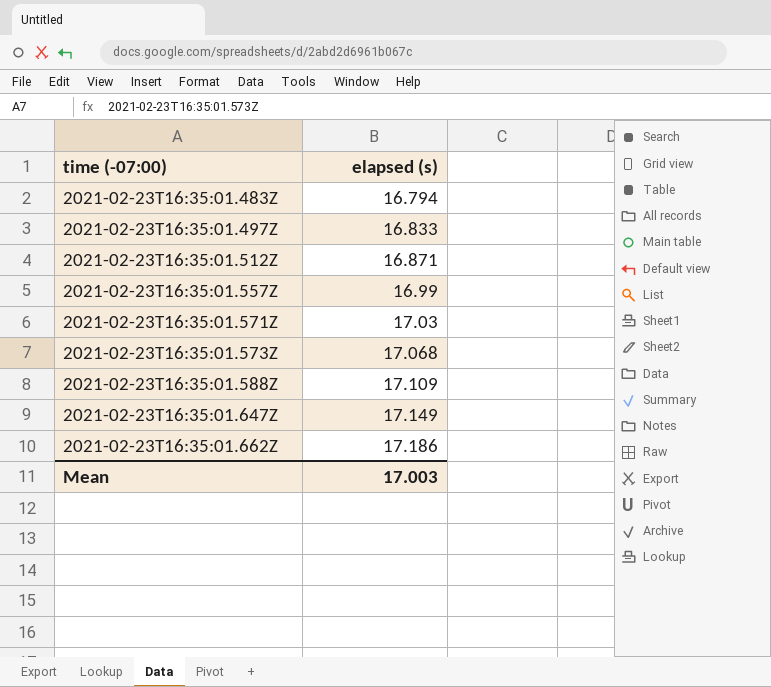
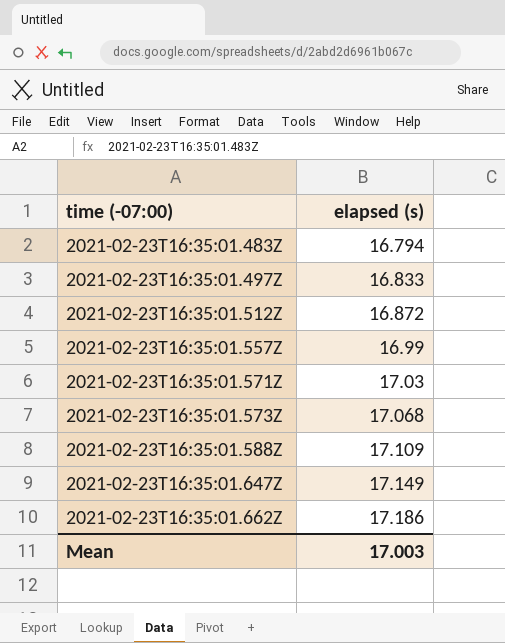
2021-02-23T16:35:01.512Z | elapsed (s): 16.871 -> 16.872

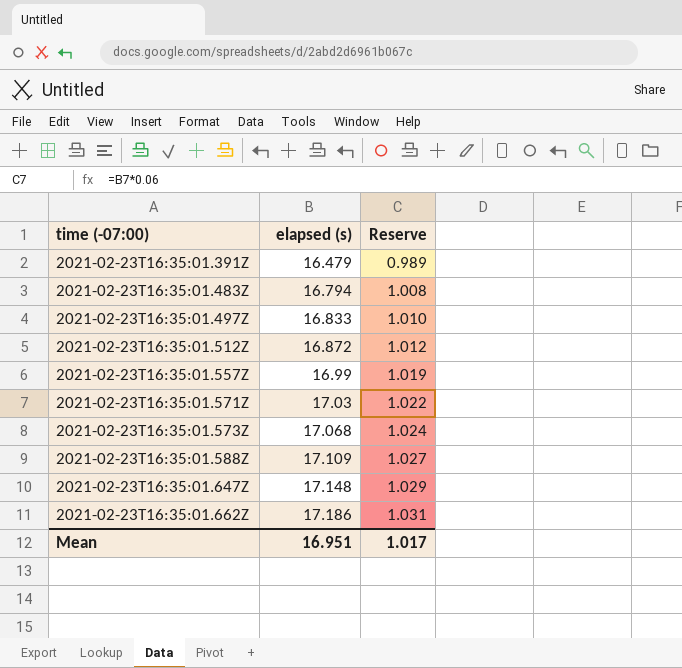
column Reserve | formula: none -> [elapsed (s)] * 0.06
row 2021-02-23T16:35:01.391Z: none -> 16.479 | 0.989
2021-02-23T16:35:01.647Z | elapsed (s): 17.149 -> 17.148
Mean | elapsed (s): 17.003 -> 16.951

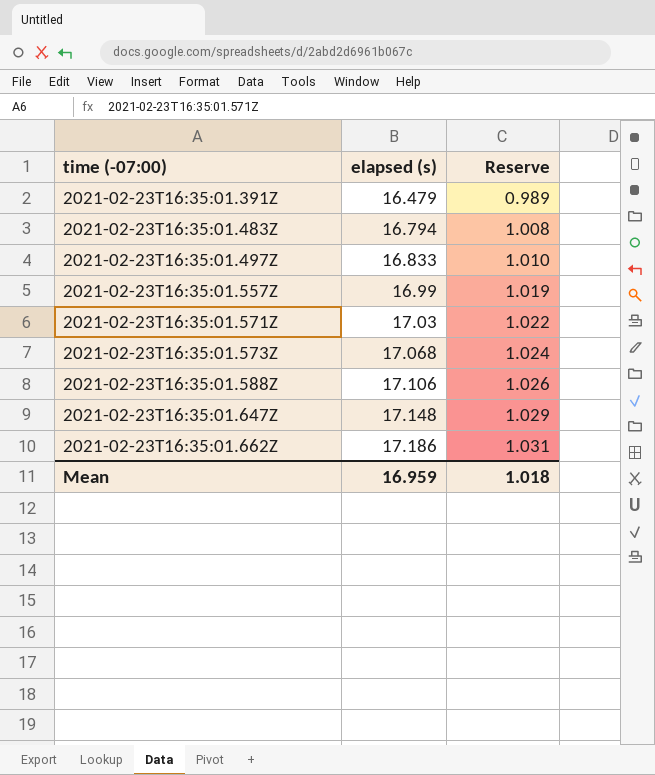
row 2021-02-23T16:35:01.512Z: 16.872 | 1.012 -> none
2021-02-23T16:35:01.588Z | elapsed (s): 17.109 -> 17.106
2021-02-23T16:35:01.588Z | Reserve: 1.027 -> 1.026
Mean | elapsed (s): 16.951 -> 16.959
Mean | Reserve: 1.017 -> 1.018

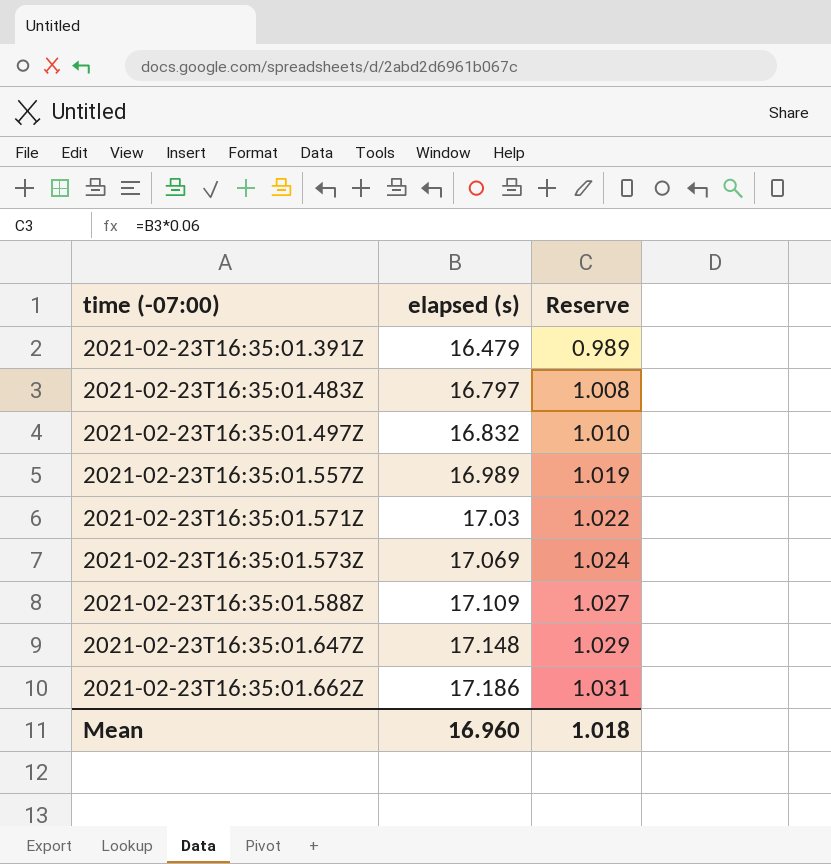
2021-02-23T16:35:01.483Z | elapsed (s): 16.794 -> 16.797
2021-02-23T16:35:01.497Z | elapsed (s): 16.833 -> 16.832
2021-02-23T16:35:01.557Z | elapsed (s): 16.99 -> 16.989
2021-02-23T16:35:01.573Z | elapsed (s): 17.068 -> 17.069
2021-02-23T16:35:01.588Z | elapsed (s): 17.106 -> 17.109
2021-02-23T16:35:01.588Z | Reserve: 1.026 -> 1.027
Mean | elapsed (s): 16.959 -> 16.960

